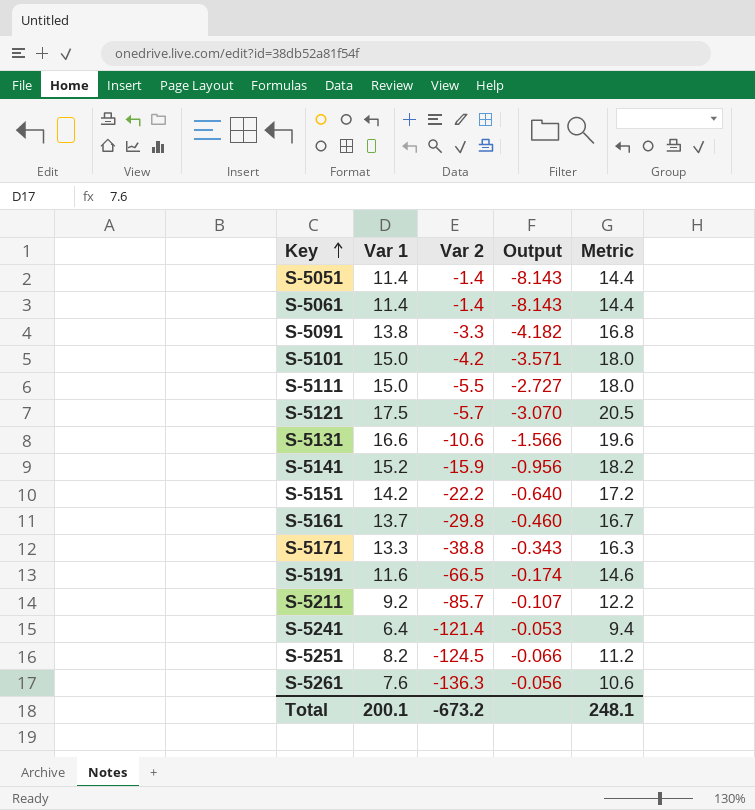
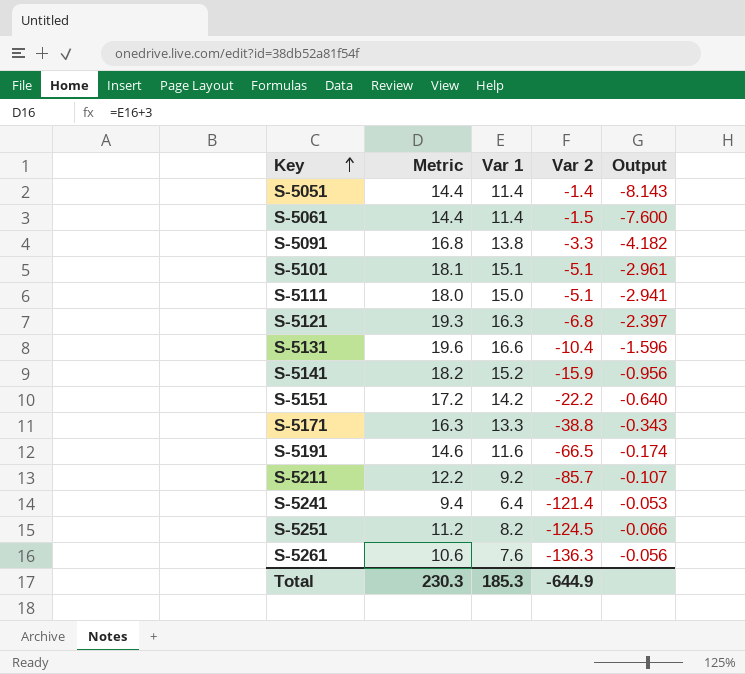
column Metric | position: 5 -> 2
row S-5161: 13.7 | -29.8 | -0.460 | 16.7 -> none
S-5061 | Var 2: -1.4 -> -1.5
S-5061 | Output: -8.143 -> -7.600
S-5101 | Metric: 18.0 -> 18.1
S-5101 | Var 1: 15.0 -> 15.1
S-5101 | Var 2: -4.2 -> -5.1
S-5101 | Output: -3.571 -> -2.961
S-5111 | Var 2: -5.5 -> -5.1
S-5111 | Output: -2.727 -> -2.941
S-5121 | Metric: 20.5 -> 19.3
S-5121 | Var 1: 17.5 -> 16.3
S-5121 | Var 2: -5.7 -> -6.8
S-5121 | Output: -3.070 -> -2.397
S-5131 | Var 2: -10.6 -> -10.4
S-5131 | Output: -1.566 -> -1.596
Total | Metric: 248.1 -> 230.3
Total | Var 1: 200.1 -> 185.3
Total | Var 2: -673.2 -> -644.9

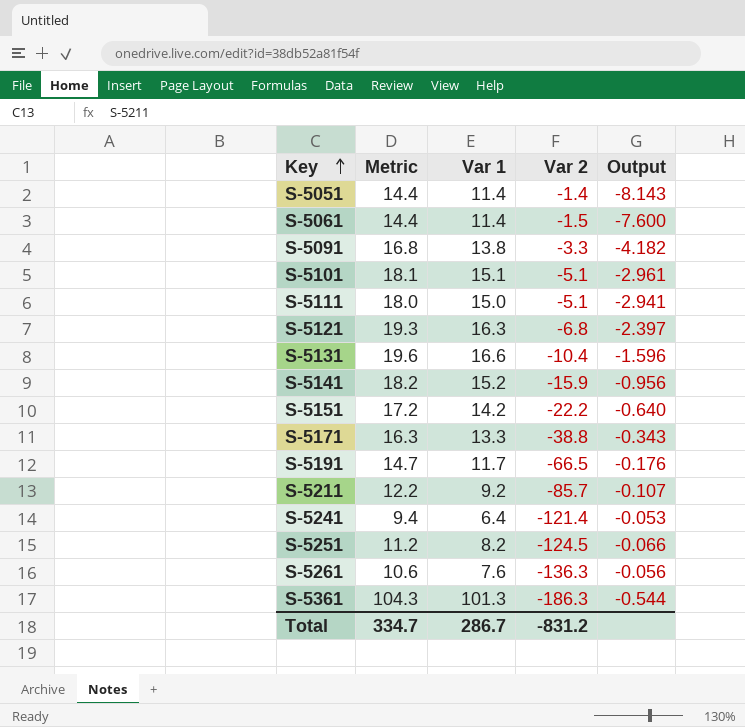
S-5191 | Metric: 14.6 -> 14.7
S-5191 | Var 1: 11.6 -> 11.7
S-5191 | Output: -0.174 -> -0.176
row S-5361: none -> 104.3 | 101.3 | -186.3 | -0.544
Total | Metric: 230.3 -> 334.7
Total | Var 1: 185.3 -> 286.7
Total | Var 2: -644.9 -> -831.2

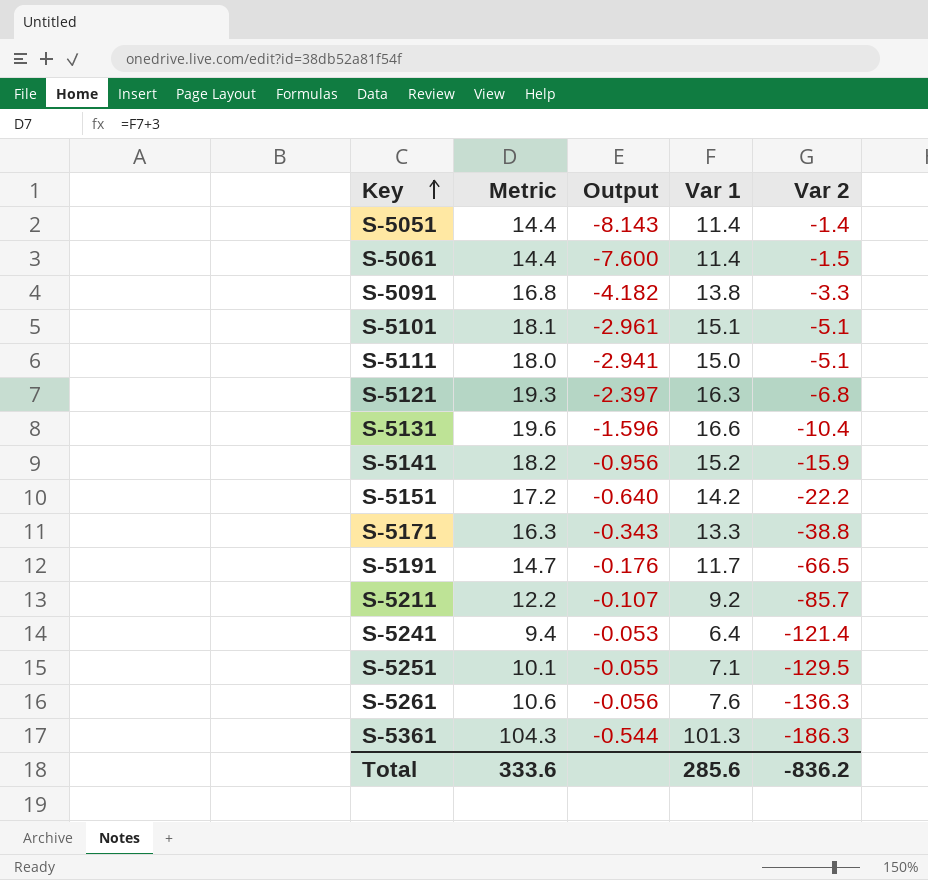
column Output | position: 5 -> 3
S-5251 | Metric: 11.2 -> 10.1
S-5251 | Output: -0.066 -> -0.055
S-5251 | Var 1: 8.2 -> 7.1
S-5251 | Var 2: -124.5 -> -129.5
Total | Metric: 334.7 -> 333.6
Total | Var 1: 286.7 -> 285.6
Total | Var 2: -831.2 -> -836.2

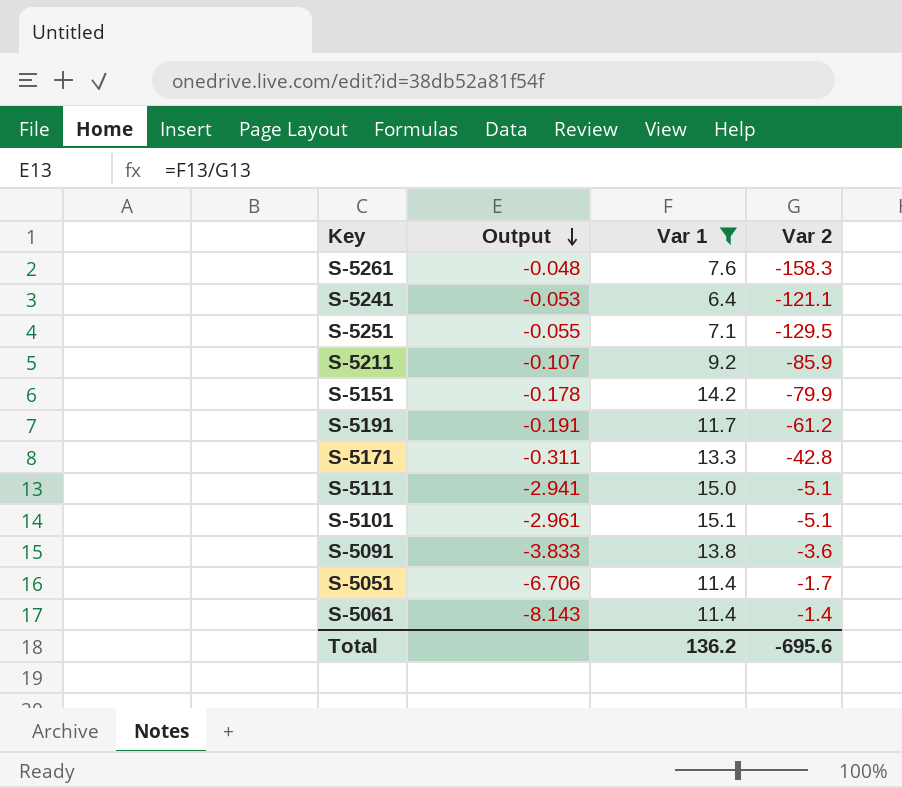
filter: none -> Var 1 <= 15.1
row order: Key ascending -> Output descending
column Metric | formula: [Var 1] + 3 -> none
S-5261 | Output: -0.056 -> -0.048
S-5261 | Var 2: -136.3 -> -158.3
S-5241 | Var 2: -121.4 -> -121.1
S-5211 | Var 2: -85.7 -> -85.9
S-5151 | Output: -0.640 -> -0.178
S-5151 | Var 2: -22.2 -> -79.9
S-5191 | Output: -0.176 -> -0.191
S-5191 | Var 2: -66.5 -> -61.2
S-5171 | Output: -0.343 -> -0.311
S-5171 | Var 2: -38.8 -> -42.8
S-5091 | Output: -4.182 -> -3.833
S-5091 | Var 2: -3.3 -> -3.6
S-5051 | Output: -8.143 -> -6.706
S-5051 | Var 2: -1.4 -> -1.7
S-5061 | Output: -7.600 -> -8.143
S-5061 | Var 2: -1.5 -> -1.4
Total | Var 1: 285.6 -> 136.2
Total | Var 2: -836.2 -> -695.6

